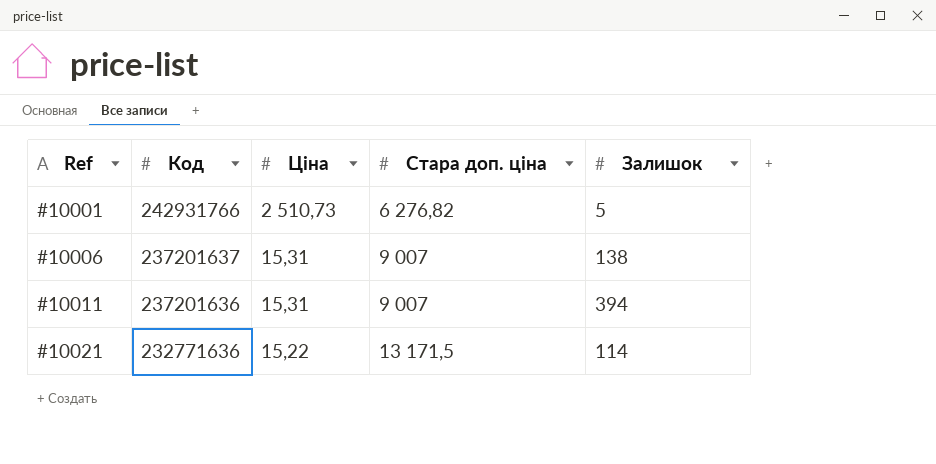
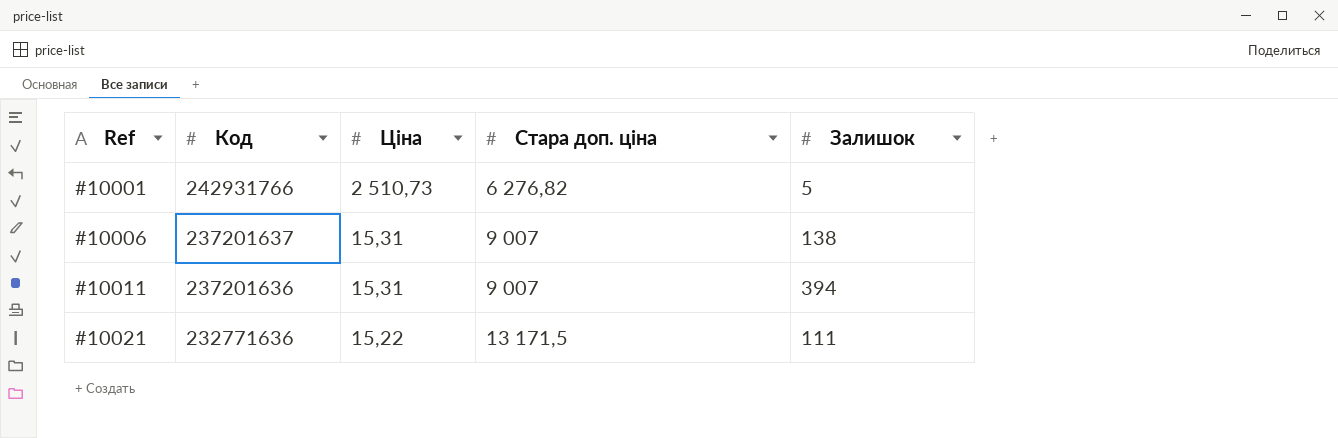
#10021 | Залишок: 114 -> 111

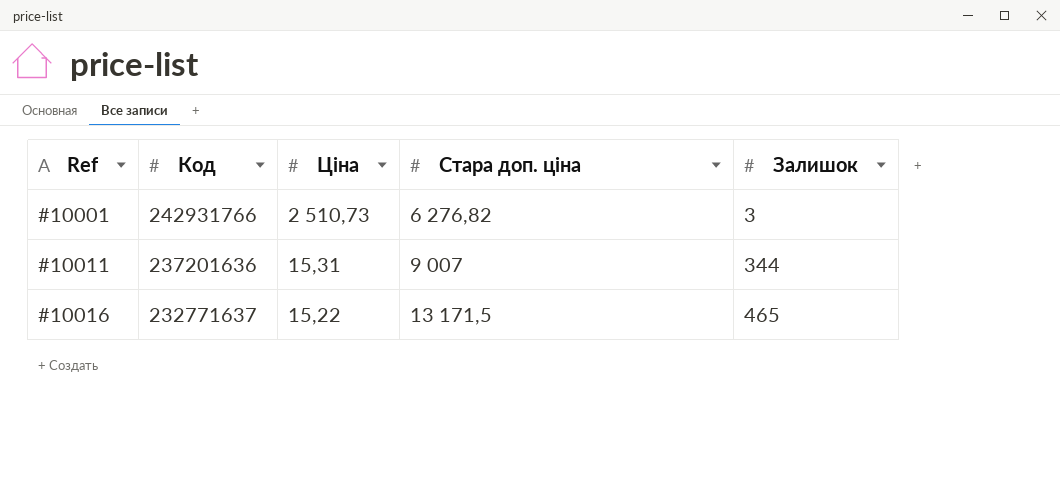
row #10006: 237201637 | 15,31 | 9 007 | 138 -> none
row #10021: 232771636 | 15,22 | 13 171,5 | 111 -> none
#10001 | Залишок: 5 -> 3
#10011 | Залишок: 394 -> 344
row #10016: none -> 232771637 | 15,22 | 13 171,5 | 465

